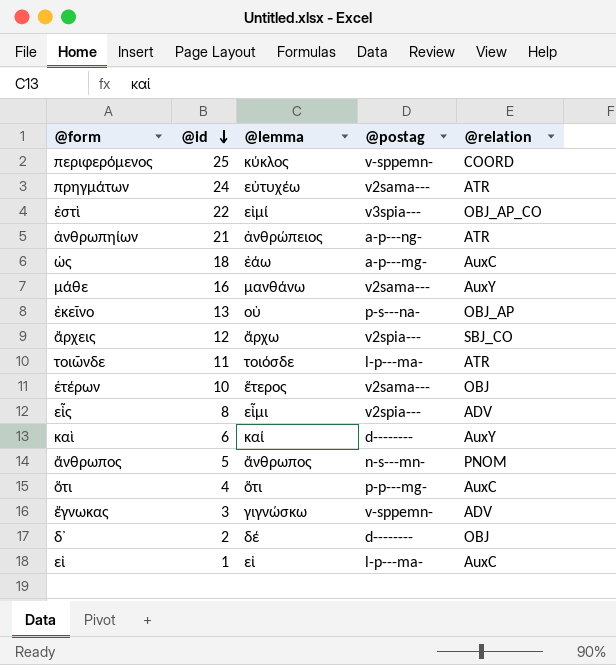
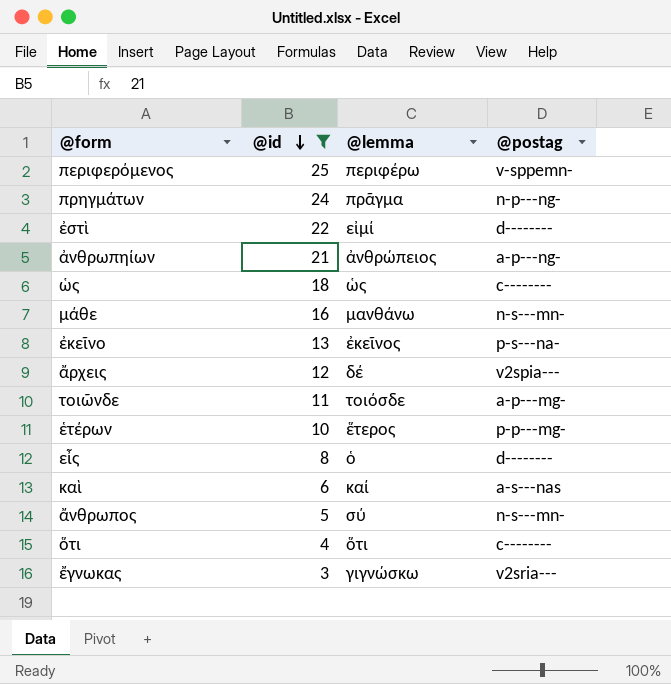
filter: none -> @id >= 3
column @relation | position: 5 -> none
περιφερόμενος | @lemma: κύκλος -> περιφέρω
πρηγμάτων | @lemma: εὐτυχέω -> πρᾶγμα
πρηγμάτων | @postag: v2sama--- -> n-p---ng-
ἐστὶ | @postag: v3spia--- -> d--------
ὡς | @lemma: ἐάω -> ὡς
ὡς | @postag: a-p---mg- -> c--------
μάθε | @postag: v2sama--- -> n-s---mn-
ἐκεῖνο | @lemma: οὐ -> ἐκεῖνος
ἄρχεις | @lemma: ἄρχω -> δέ
τοιῶνδε | @postag: l-p---ma- -> a-p---mg-
ἑτέρων | @postag: v2sama--- -> p-p---mg-
εἶς | @lemma: εἶμι -> ὁ
εἶς | @postag: v2spia--- -> d--------
καὶ | @postag: d-------- -> a-s---nas
ἄνθρωπος | @lemma: ἄνθρωπος -> σύ
ὅτι | @postag: p-p---mg- -> c--------
ἔγνωκας | @postag: v-sppemn- -> v2sria---

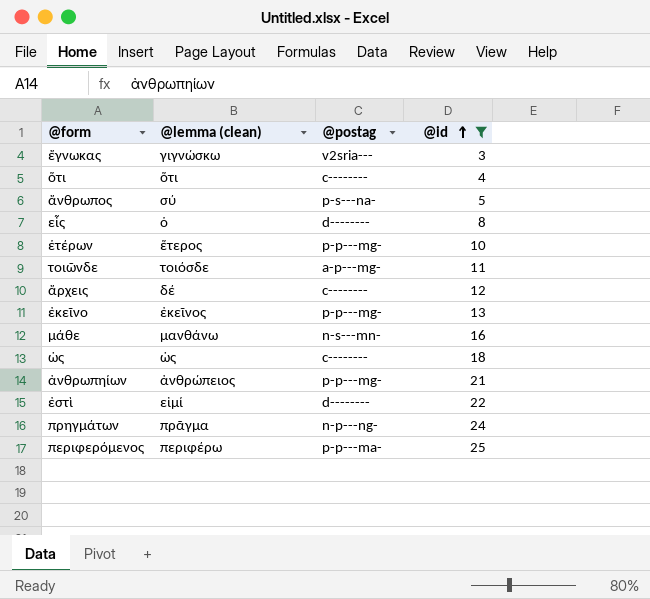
row order: @id descending -> @id ascending
column name: @lemma -> @lemma (clean)
column @id | position: 2 -> 4
row καὶ: 6 | καί | a-s---nas -> none
ἄνθρωπος | @postag: n-s---mn- -> p-s---na-
ἄρχεις | @postag: v2spia--- -> c--------
ἐκεῖνο | @postag: p-s---na- -> p-p---mg-
ἀνθρωπηίων | @postag: a-p---ng- -> p-p---mg-
περιφερόμενος | @postag: v-sppemn- -> p-p---ma-

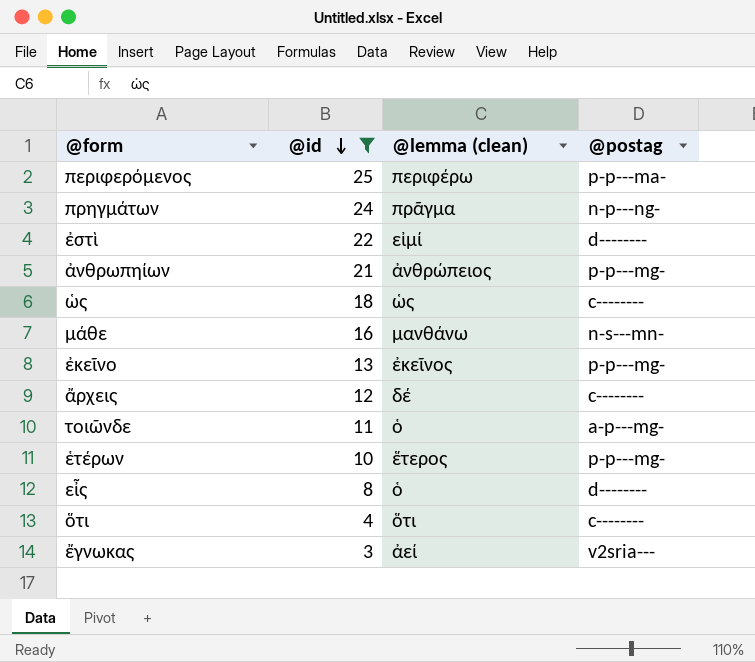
row order: @id ascending -> @id descending
column @id | position: 4 -> 2
row ἄνθρωπος: σύ | p-s---na- | 5 -> none
τοιῶνδε | @lemma (clean): τοιόσδε -> ὁ
ἔγνωκας | @lemma (clean): γιγνώσκω -> ἀεί

